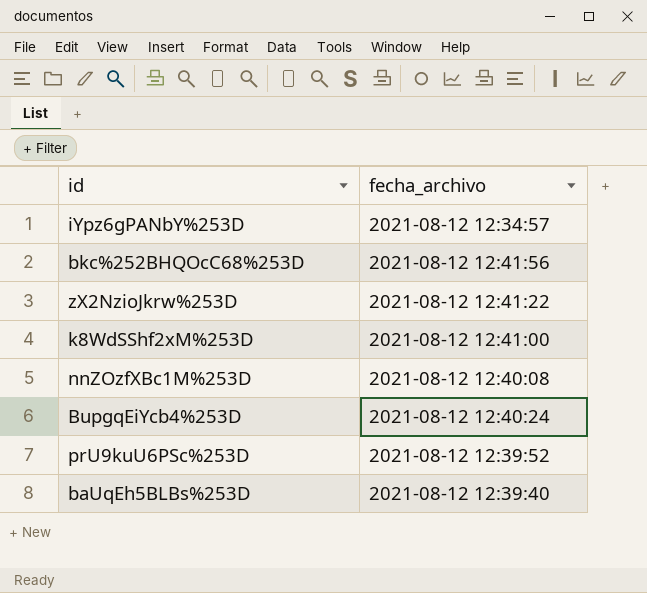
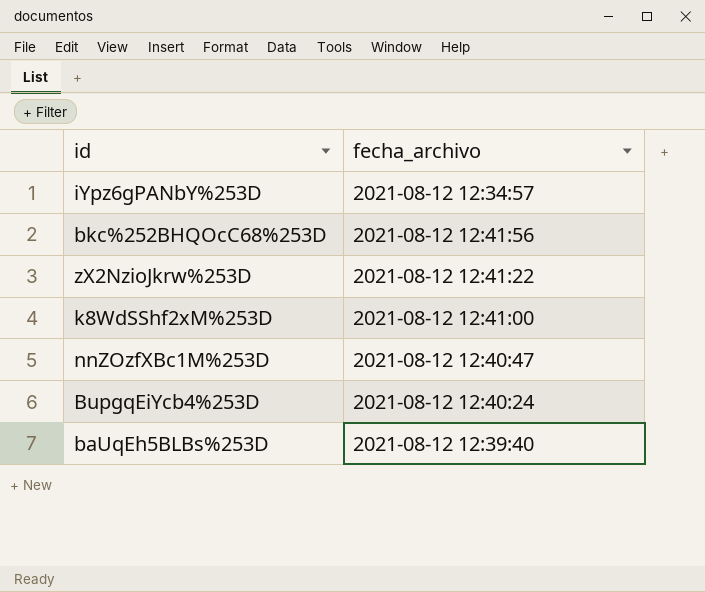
row prU9kuU6PSc%253D: 2021-08-12 12:39:52 -> none
nnZOzfXBc1M%253D | fecha_archivo: 2021-08-12 12:40:08 -> 2021-08-12 12:40:47

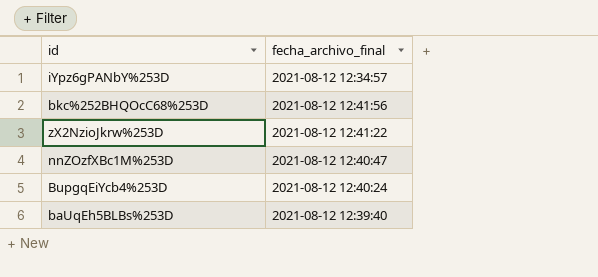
column name: fecha_archivo -> fecha_archivo_final
row k8WdSShf2xM%253D: 2021-08-12 12:41:00 -> none

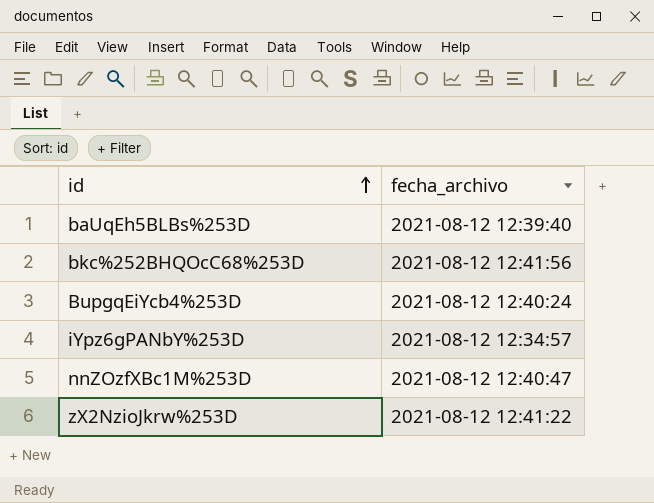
row order: none -> id ascending
column name: fecha_archivo_final -> fecha_archivo

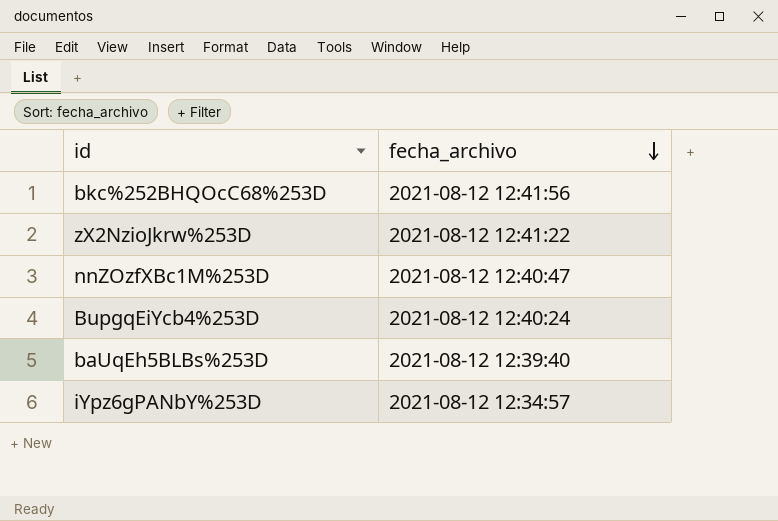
row order: id ascending -> fecha_archivo descending

